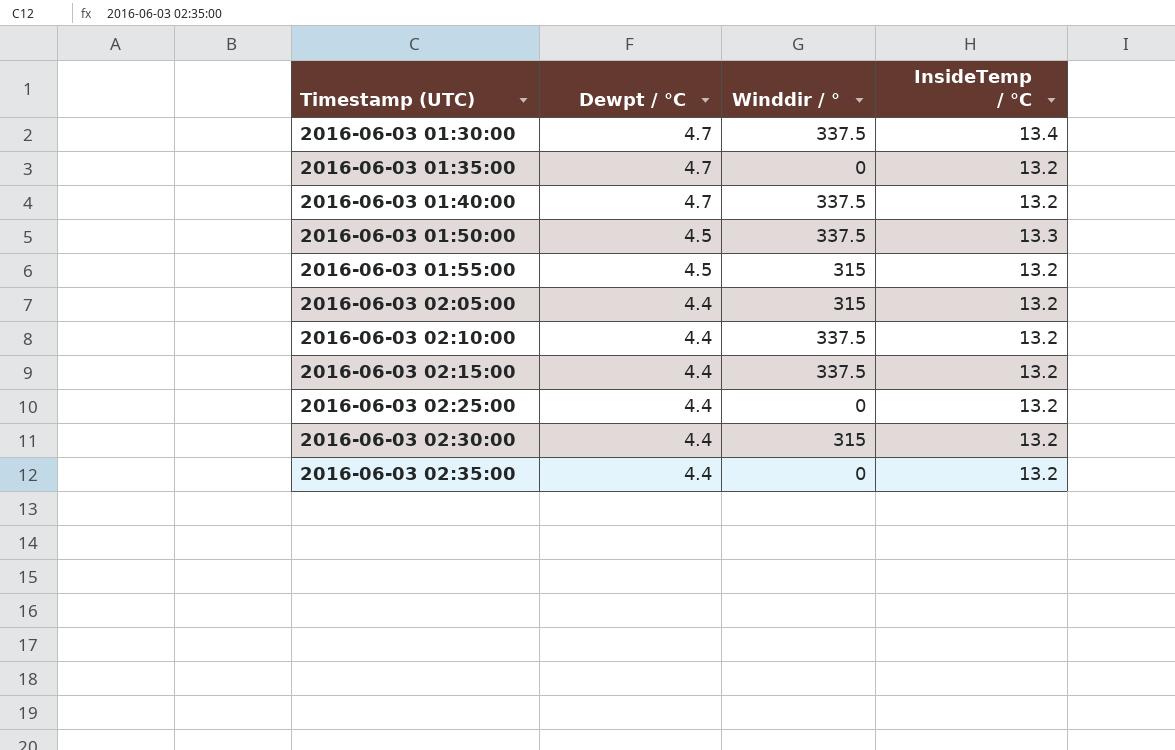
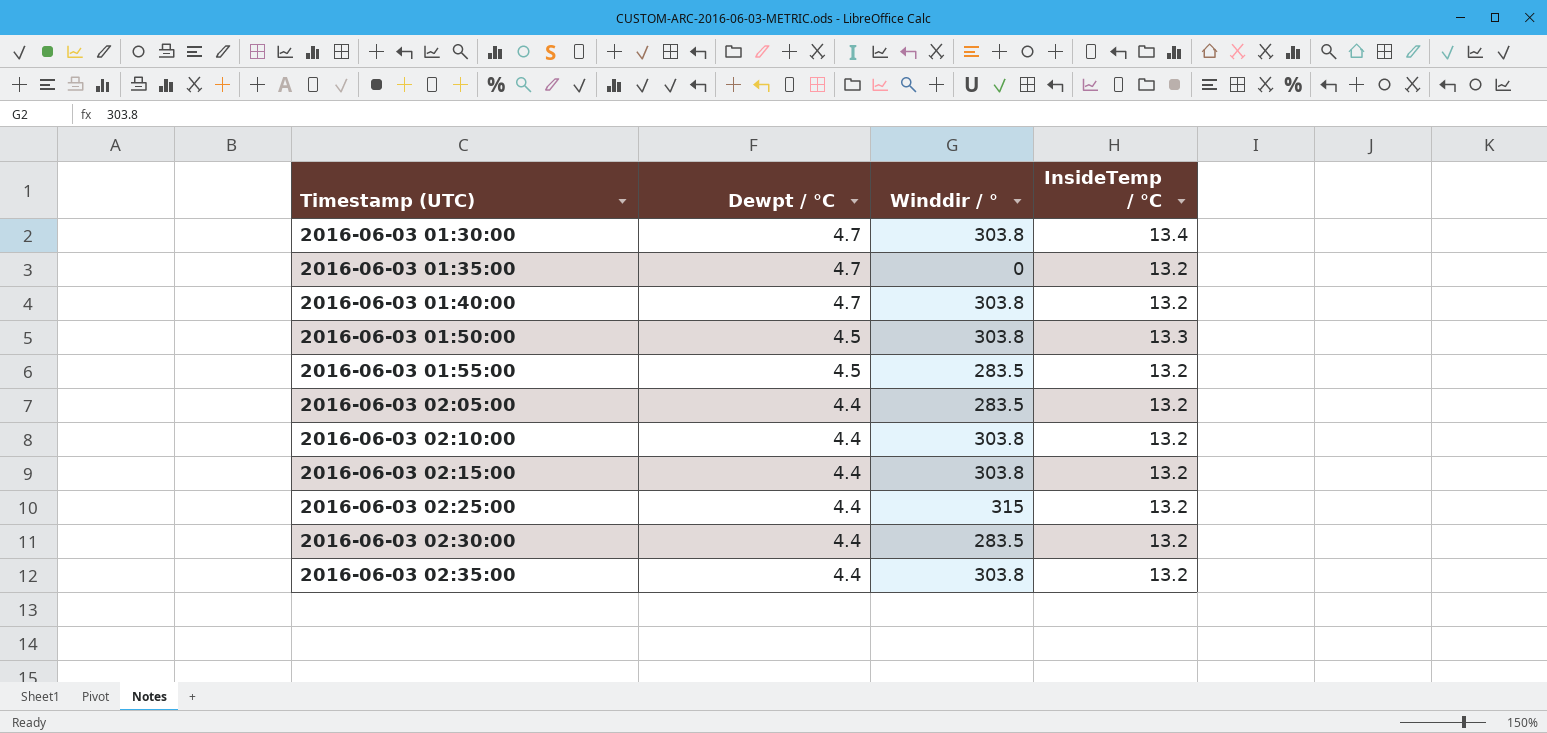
2016-06-03 01:30:00 | Winddir / °: 337.5 -> 303.8
2016-06-03 01:40:00 | Winddir / °: 337.5 -> 303.8
2016-06-03 01:50:00 | Winddir / °: 337.5 -> 303.8
2016-06-03 01:55:00 | Winddir / °: 315 -> 283.5
2016-06-03 02:05:00 | Winddir / °: 315 -> 283.5
2016-06-03 02:10:00 | Winddir / °: 337.5 -> 303.8
2016-06-03 02:15:00 | Winddir / °: 337.5 -> 303.8
2016-06-03 02:25:00 | Winddir / °: 0 -> 315
2016-06-03 02:30:00 | Winddir / °: 315 -> 283.5
2016-06-03 02:35:00 | Winddir / °: 0 -> 303.8

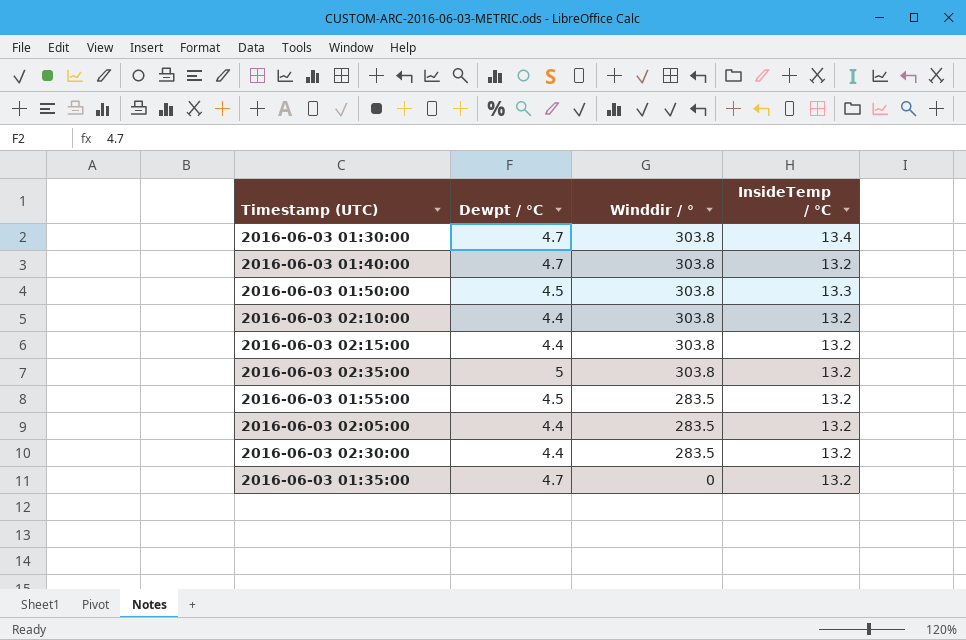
row order: Timestamp (UTC) ascending -> Winddir / ° descending
row 2016-06-03 02:25:00: 4.4 | 315 | 13.2 -> none
2016-06-03 02:35:00 | Dewpt / °C: 4.4 -> 5

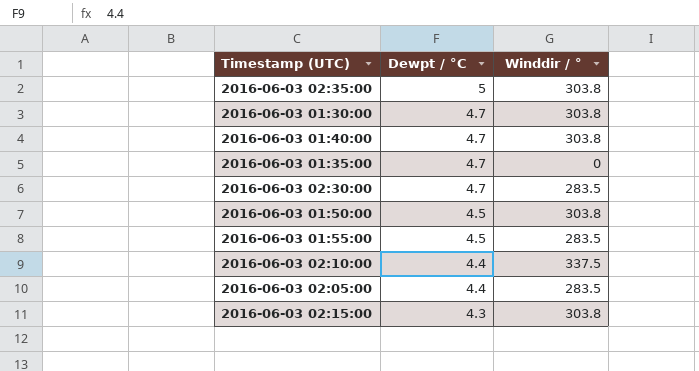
row order: Winddir / ° descending -> Dewpt / °C descending
column InsideTemp / °C | position: 4 -> none
2016-06-03 02:30:00 | Dewpt / °C: 4.4 -> 4.7
2016-06-03 02:10:00 | Winddir / °: 303.8 -> 337.5
2016-06-03 02:15:00 | Dewpt / °C: 4.4 -> 4.3

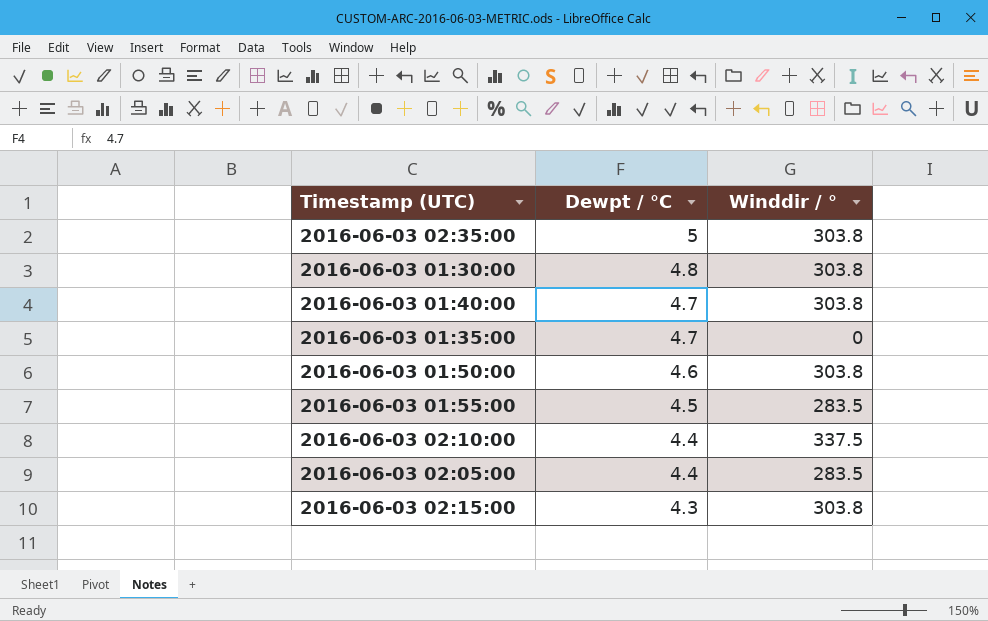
row 2016-06-03 02:30:00: 4.7 | 283.5 -> none
2016-06-03 01:30:00 | Dewpt / °C: 4.7 -> 4.8
2016-06-03 01:50:00 | Dewpt / °C: 4.5 -> 4.6

